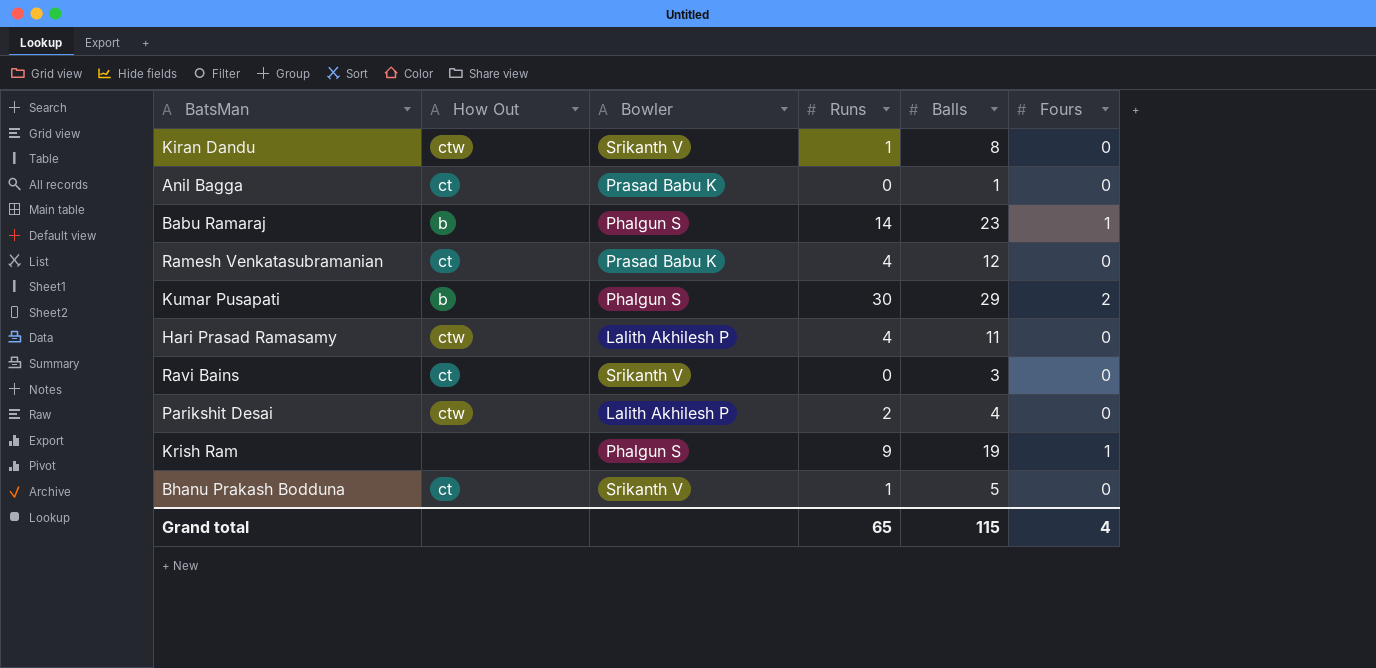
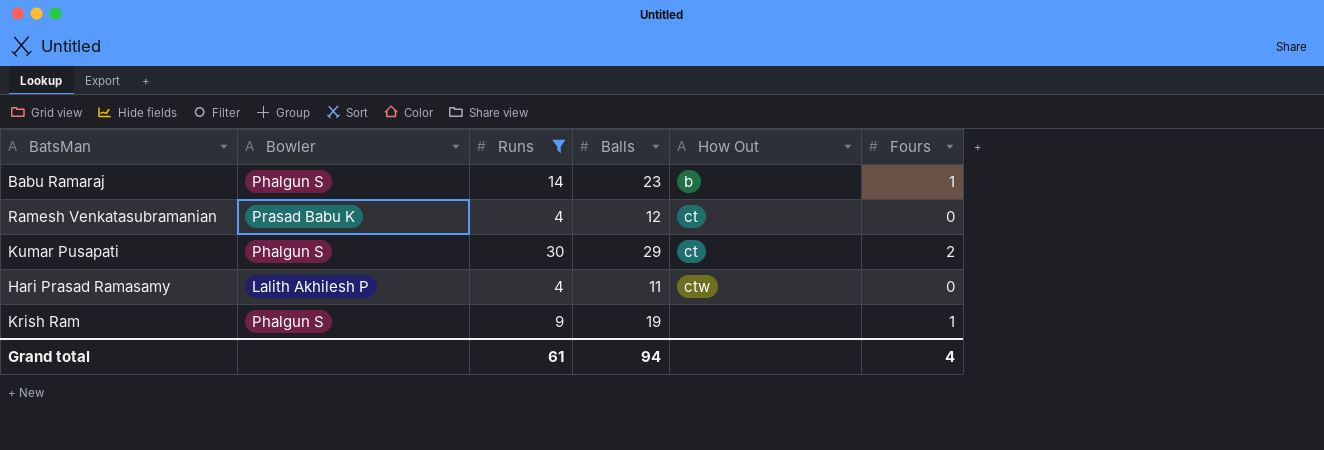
filter: none -> Runs >= 4
column How Out | position: 2 -> 5
Kumar Pusapati | How Out: b -> ct
Grand total | Runs: 65 -> 61
Grand total | Balls: 115 -> 94

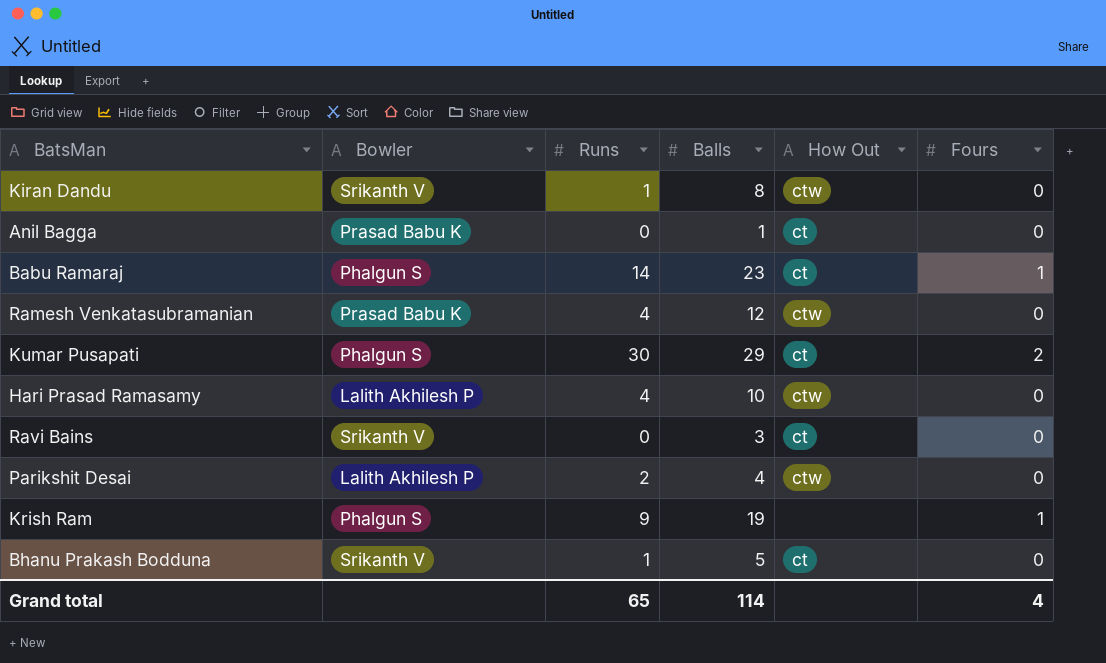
filter: Runs >= 4 -> none
Babu Ramaraj | How Out: b -> ct
Ramesh Venkatasubramanian | How Out: ct -> ctw
Hari Prasad Ramasamy | Balls: 11 -> 10
Grand total | Runs: 61 -> 65
Grand total | Balls: 94 -> 114

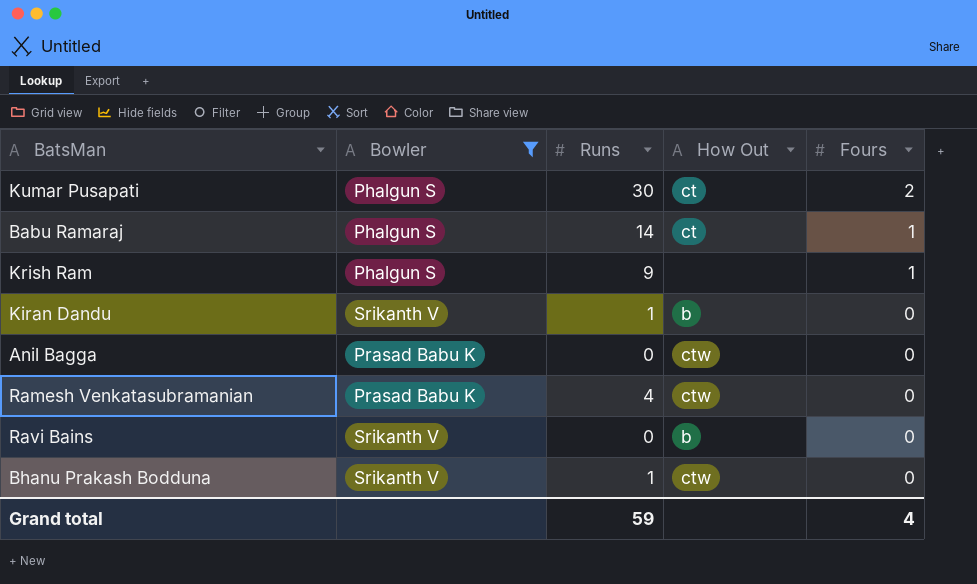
filter: none -> Bowler != Lalith Akhilesh P
row order: none -> Fours descending
column Balls | position: 4 -> none
Kiran Dandu | How Out: ctw -> b
Anil Bagga | How Out: ct -> ctw
Ravi Bains | How Out: ct -> b
Bhanu Prakash Bodduna | How Out: ct -> ctw
Grand total | Runs: 65 -> 59

